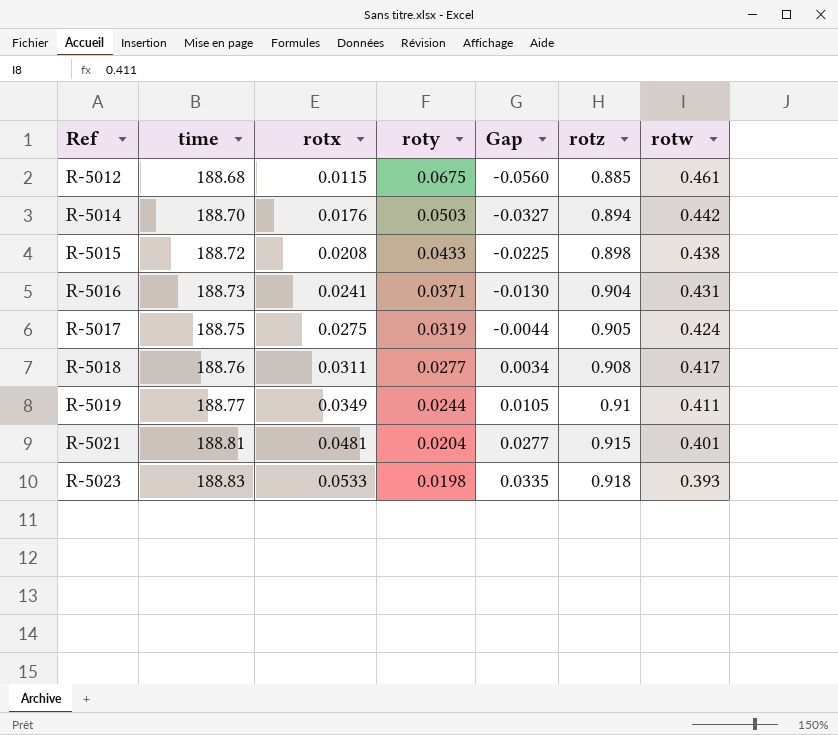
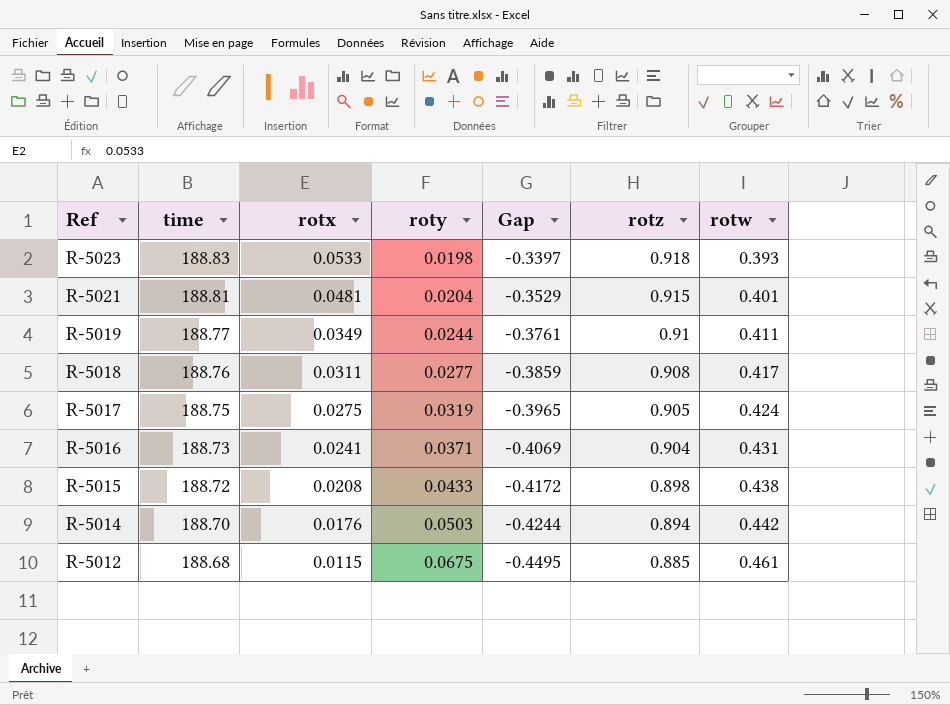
row order: Ref ascending -> Ref descending
column Gap | formula: [rotx] - [roty] -> [rotx] - [rotw]

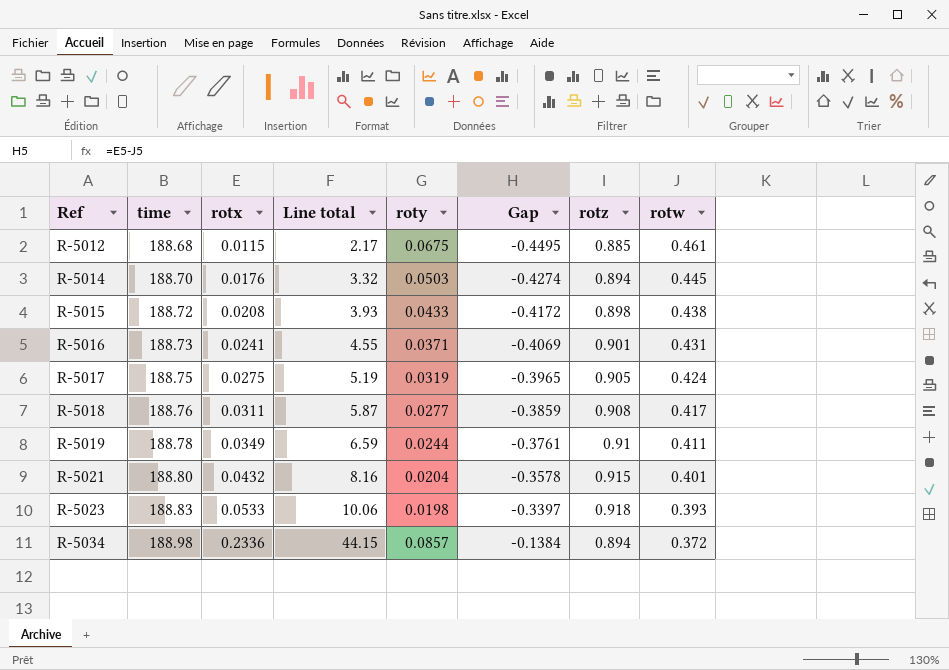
row order: Ref descending -> Ref ascending
column Line total | formula: none -> [time] * [rotx]
R-5014 | Gap: -0.4244 -> -0.4274
R-5014 | rotw: 0.442 -> 0.445
R-5016 | rotz: 0.904 -> 0.901
R-5019 | time: 188.77 -> 188.78
R-5021 | time: 188.81 -> 188.80
R-5021 | rotx: 0.0481 -> 0.0432
R-5021 | Gap: -0.3529 -> -0.3578
row R-5034: none -> 188.98 | 0.2336 | 44.15 | 0.0857 | -0.1384 | 0.894 | 0.372

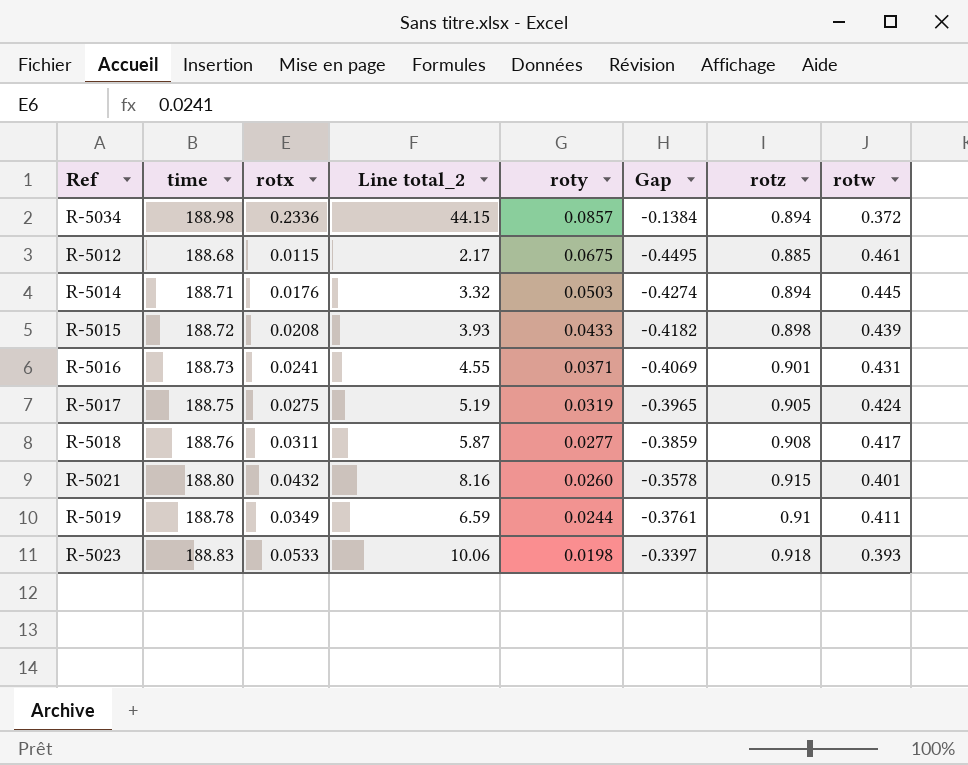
row order: Ref ascending -> roty descending
column name: Line total -> Line total_2
R-5014 | time: 188.70 -> 188.71
R-5015 | Gap: -0.4172 -> -0.4182
R-5015 | rotw: 0.438 -> 0.439
R-5021 | roty: 0.0204 -> 0.0260

